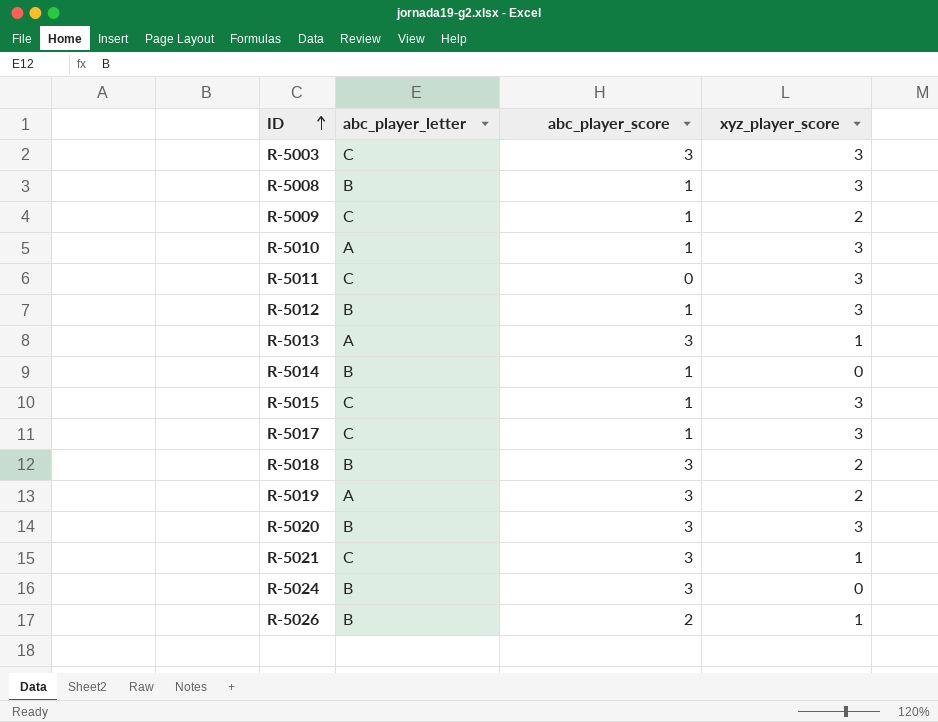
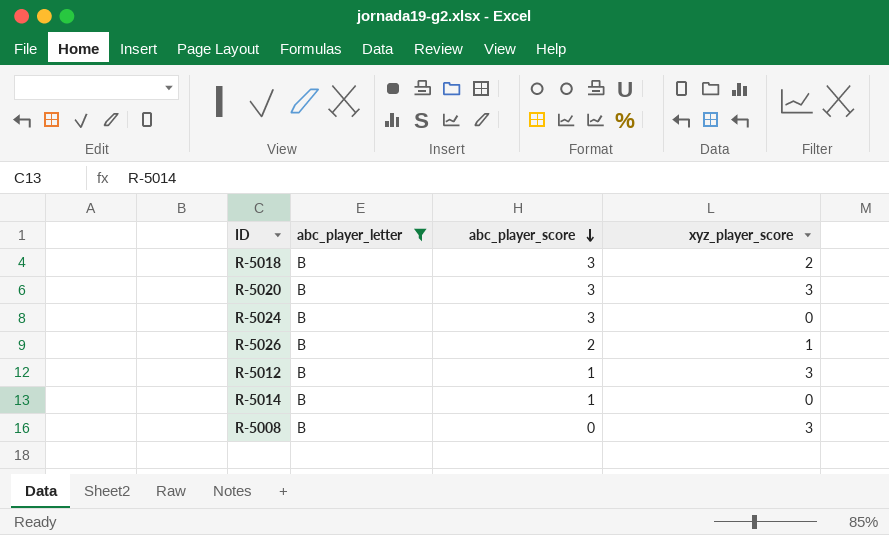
filter: none -> abc_player_letter = B
row order: ID ascending -> abc_player_score descending
R-5008 | abc_player_score: 1 -> 0

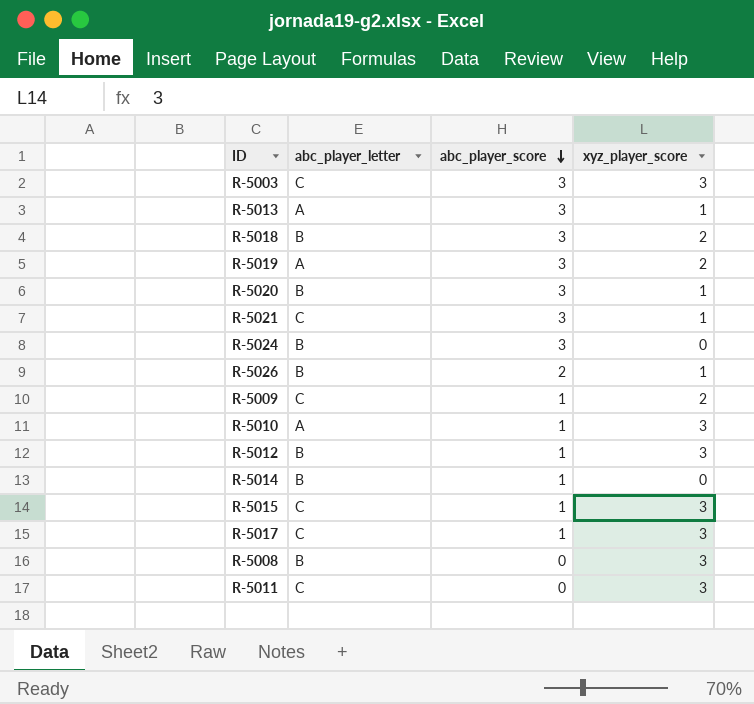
filter: abc_player_letter = B -> none
R-5020 | xyz_player_score: 3 -> 1

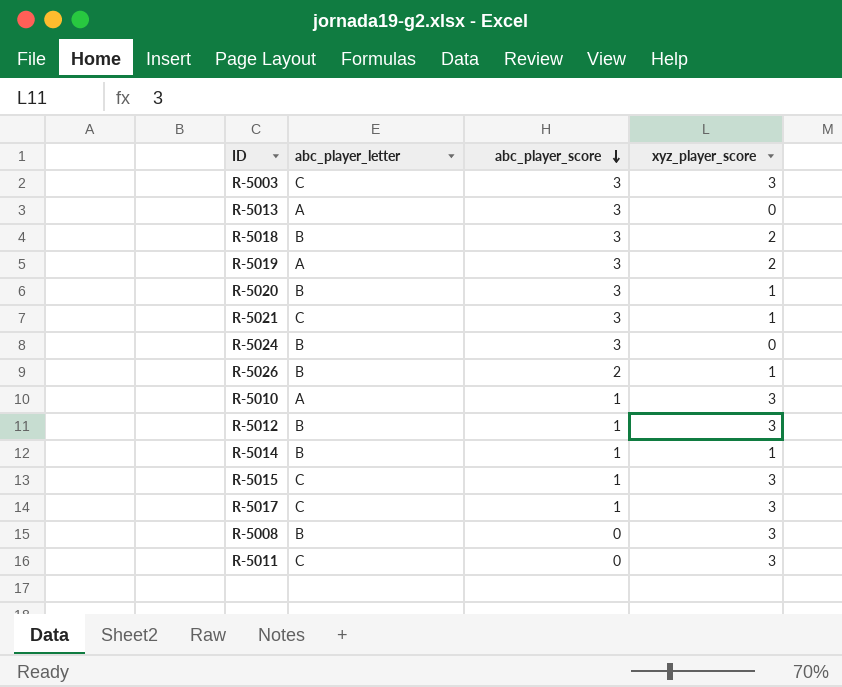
row R-5009: C | 1 | 2 -> none
R-5013 | xyz_player_score: 1 -> 0
R-5014 | xyz_player_score: 0 -> 1

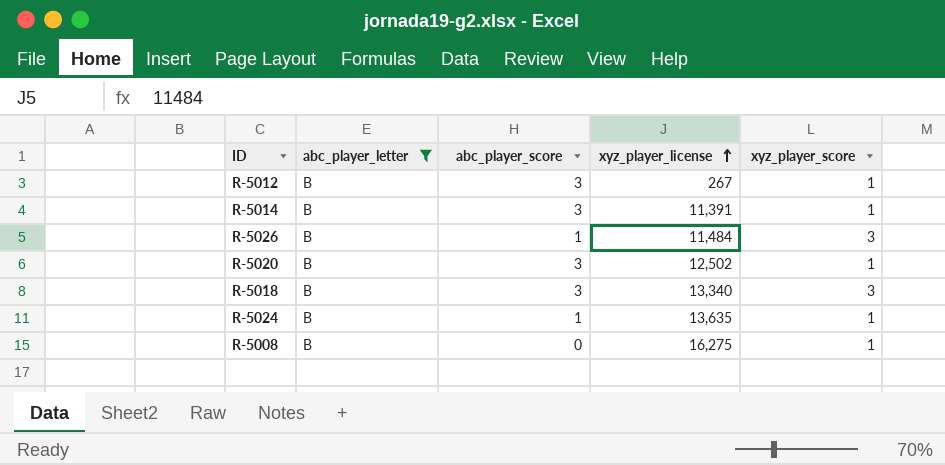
filter: none -> abc_player_letter = B
row order: abc_player_score descending -> xyz_player_license ascending
column xyz_player_license | position: none -> 4
R-5012 | abc_player_score: 1 -> 3
R-5012 | xyz_player_score: 3 -> 1
R-5014 | abc_player_score: 1 -> 3
R-5026 | abc_player_score: 2 -> 1
R-5026 | xyz_player_score: 1 -> 3
R-5018 | xyz_player_score: 2 -> 3
R-5024 | abc_player_score: 3 -> 1
R-5024 | xyz_player_score: 0 -> 1
R-5008 | xyz_player_score: 3 -> 1

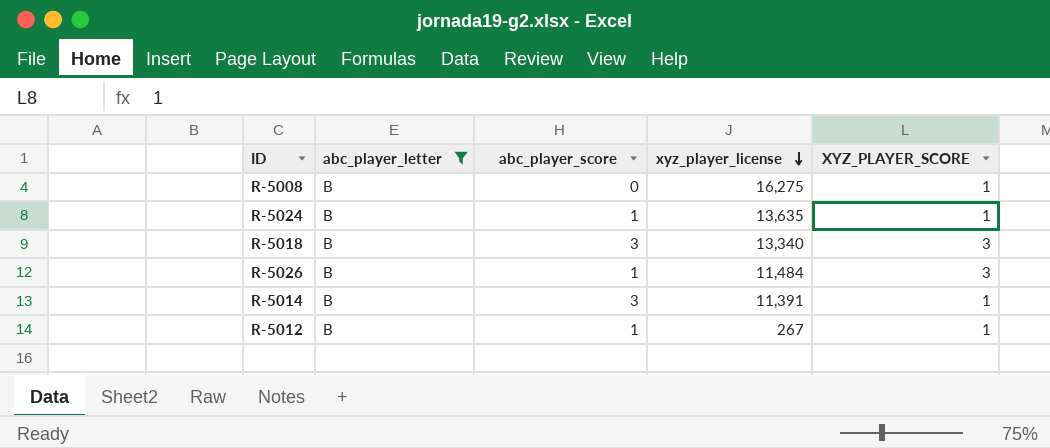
row order: xyz_player_license ascending -> xyz_player_license descending
column name: xyz_player_score -> XYZ_PLAYER_SCORE
row R-5020: B | 3 | 12,502 | 1 -> none
R-5012 | abc_player_score: 3 -> 1

